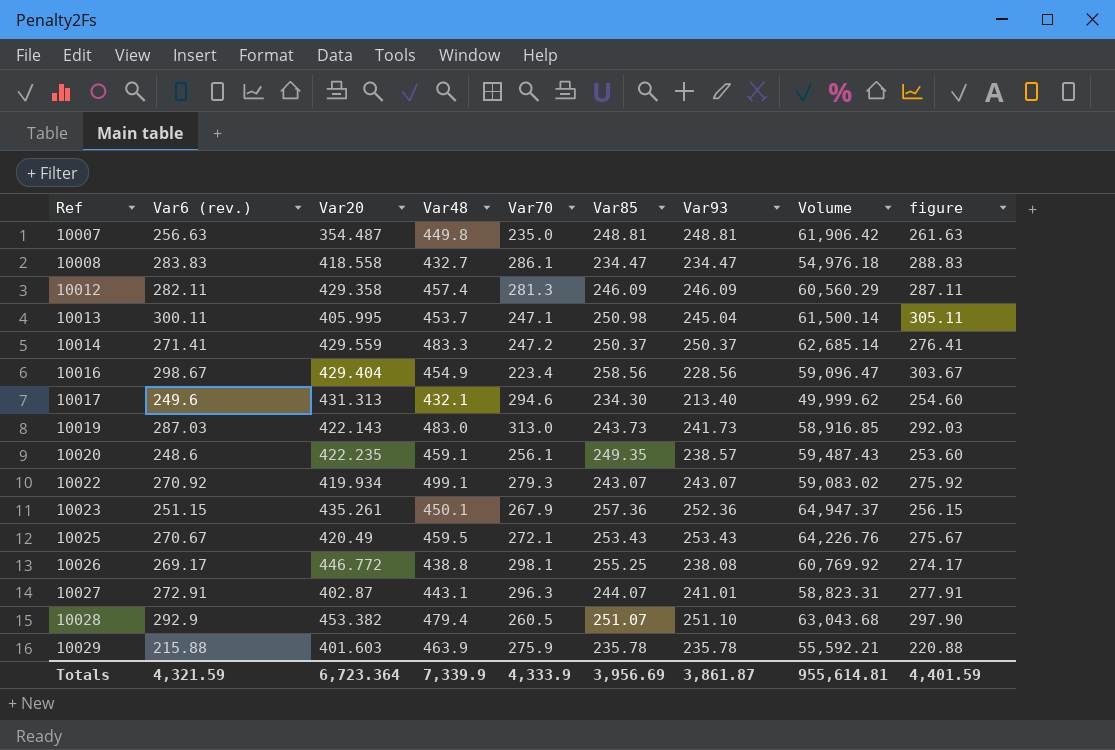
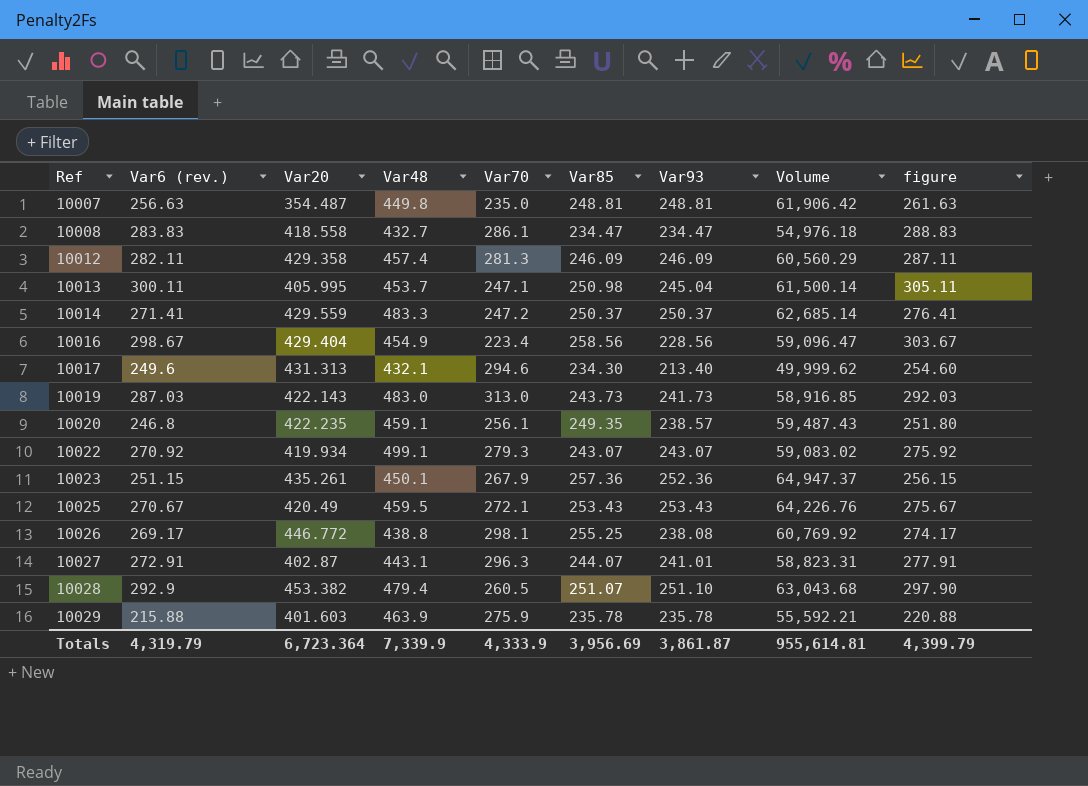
10020 | Var6 (rev.): 248.6 -> 246.8
10020 | figure: 253.60 -> 251.80
Totals | Var6 (rev.): 4,321.59 -> 4,319.79
Totals | figure: 4,401.59 -> 4,399.79

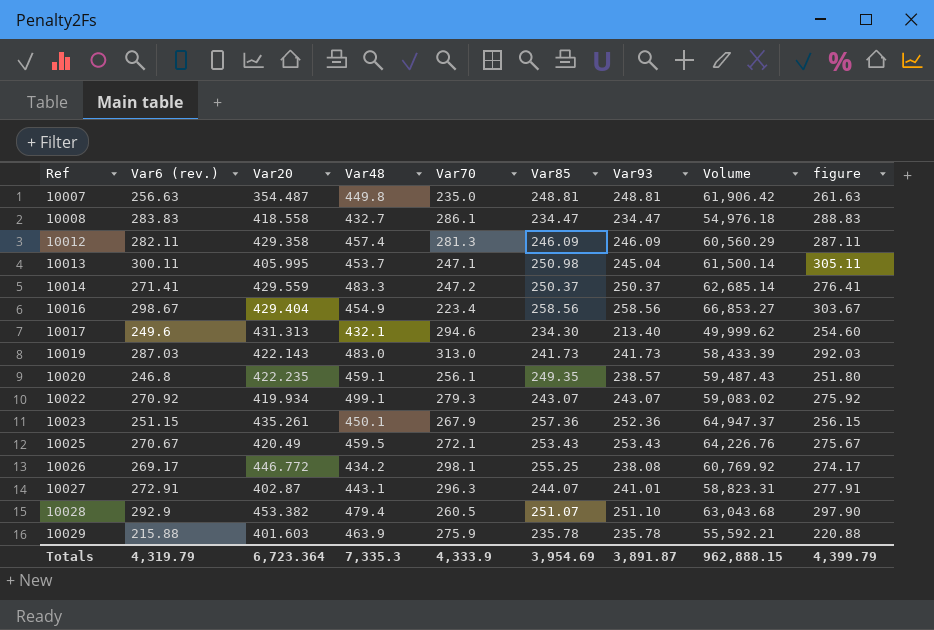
10016 | Var93: 228.56 -> 258.56
10016 | Volume: 59,096.47 -> 66,853.27
10019 | Var85: 243.73 -> 241.73
10019 | Volume: 58,916.85 -> 58,433.39
10026 | Var48: 438.8 -> 434.2
Totals | Var48: 7,339.9 -> 7,335.3
Totals | Var85: 3,956.69 -> 3,954.69
Totals | Var93: 3,861.87 -> 3,891.87
Totals | Volume: 955,614.81 -> 962,888.15

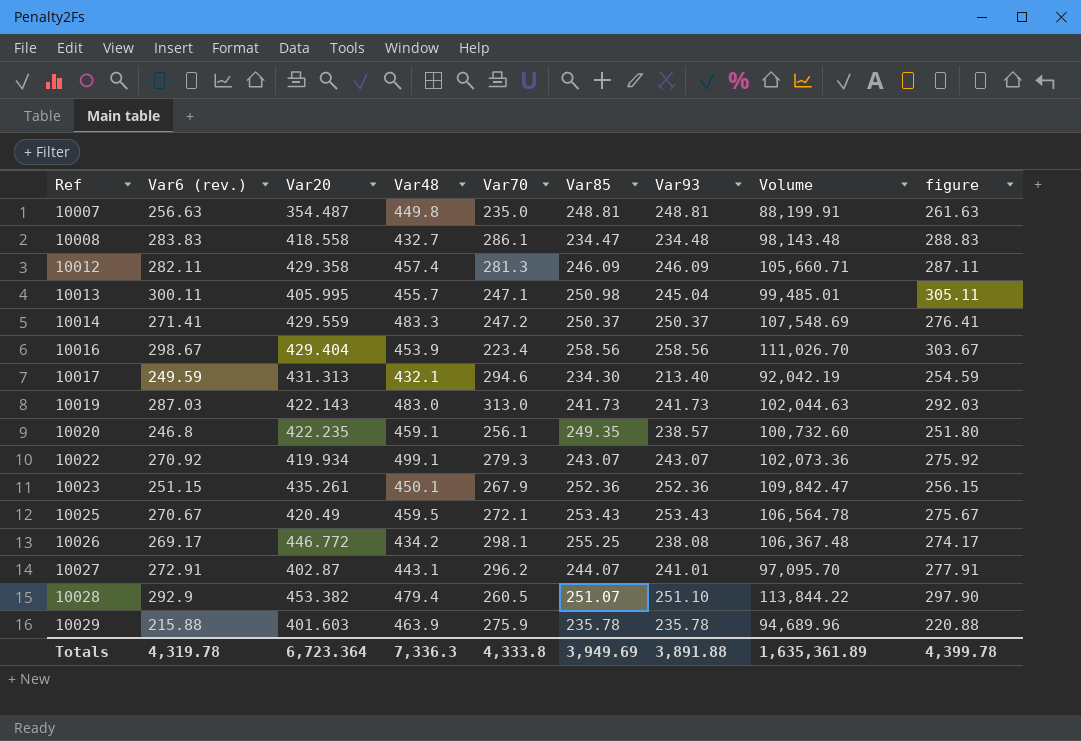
column Volume | formula: [Var85] * [Var93] -> [Var20] * [Var93]
10008 | Var93: 234.47 -> 234.48
10013 | Var48: 453.7 -> 455.7
10016 | Var48: 454.9 -> 453.9
10017 | Var6 (rev.): 249.6 -> 249.59
10017 | figure: 254.60 -> 254.59
10023 | Var85: 257.36 -> 252.36
10027 | Var70: 296.3 -> 296.2
Totals | Var6 (rev.): 4,319.79 -> 4,319.78
Totals | Var48: 7,335.3 -> 7,336.3
Totals | Var70: 4,333.9 -> 4,333.8
Totals | Var85: 3,954.69 -> 3,949.69
Totals | Var93: 3,891.87 -> 3,891.88
Totals | Volume: 962,888.15 -> 1,635,361.89
Totals | figure: 4,399.79 -> 4,399.78

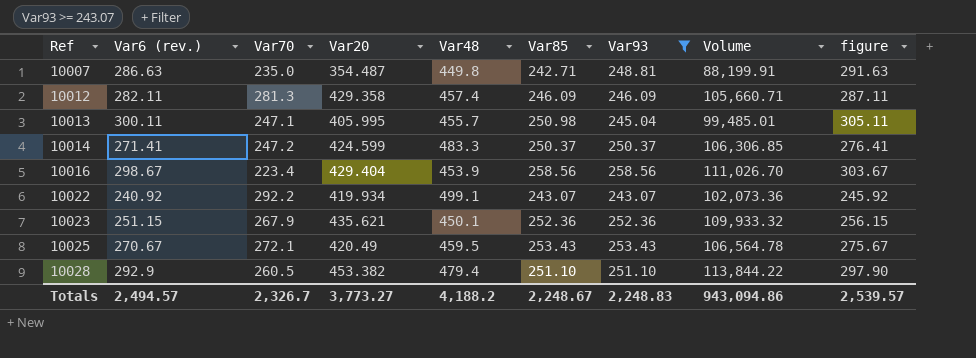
filter: none -> Var93 >= 243.07
column Var70 | position: 5 -> 3
10007 | Var6 (rev.): 256.63 -> 286.63
10007 | Var85: 248.81 -> 242.71
10007 | figure: 261.63 -> 291.63
10014 | Var20: 429.559 -> 424.599
10014 | Volume: 107,548.69 -> 106,306.85
10022 | Var6 (rev.): 270.92 -> 240.92
10022 | Var70: 279.3 -> 292.2
10022 | figure: 275.92 -> 245.92
10023 | Var20: 435.261 -> 435.621
10023 | Volume: 109,842.47 -> 109,933.32
10028 | Var85: 251.07 -> 251.10
Totals | Var6 (rev.): 4,319.78 -> 2,494.57
Totals | Var70: 4,333.8 -> 2,326.7
Totals | Var20: 6,723.364 -> 3,773.27
Totals | Var48: 7,336.3 -> 4,188.2
Totals | Var85: 3,949.69 -> 2,248.67
Totals | Var93: 3,891.88 -> 2,248.83
Totals | Volume: 1,635,361.89 -> 943,094.86
Totals | figure: 4,399.78 -> 2,539.57

